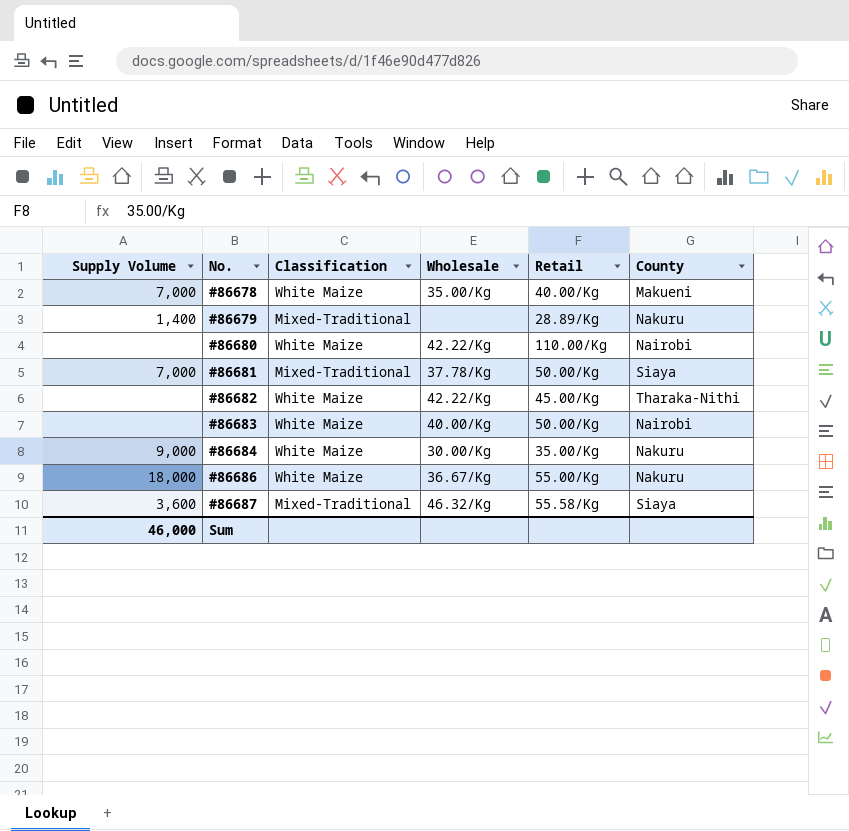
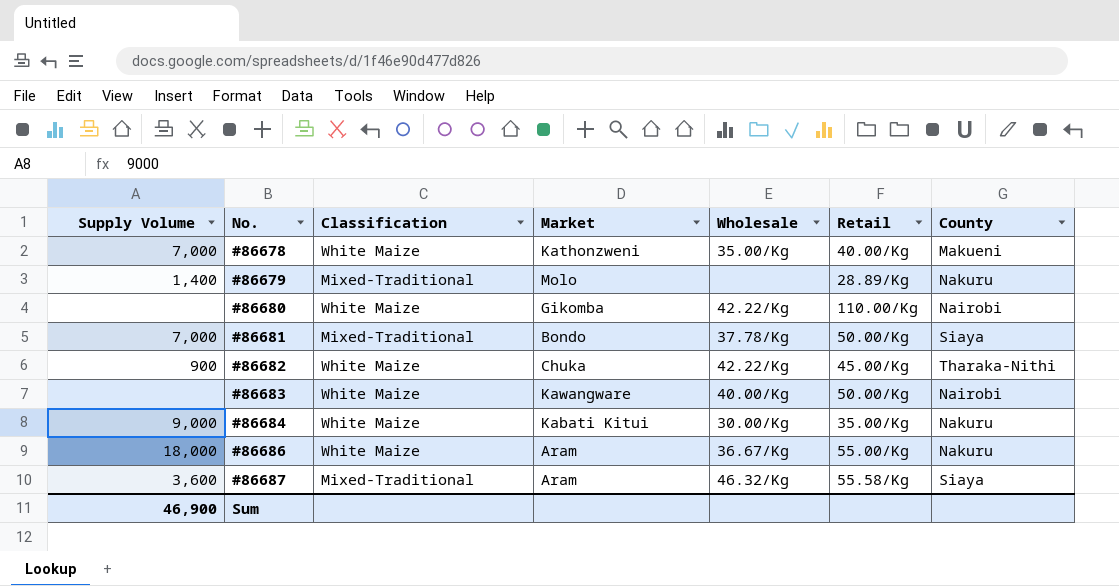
column Market | position: none -> 4
#86682 | Supply Volume: none -> 900
Sum | Supply Volume: 46,000 -> 46,900

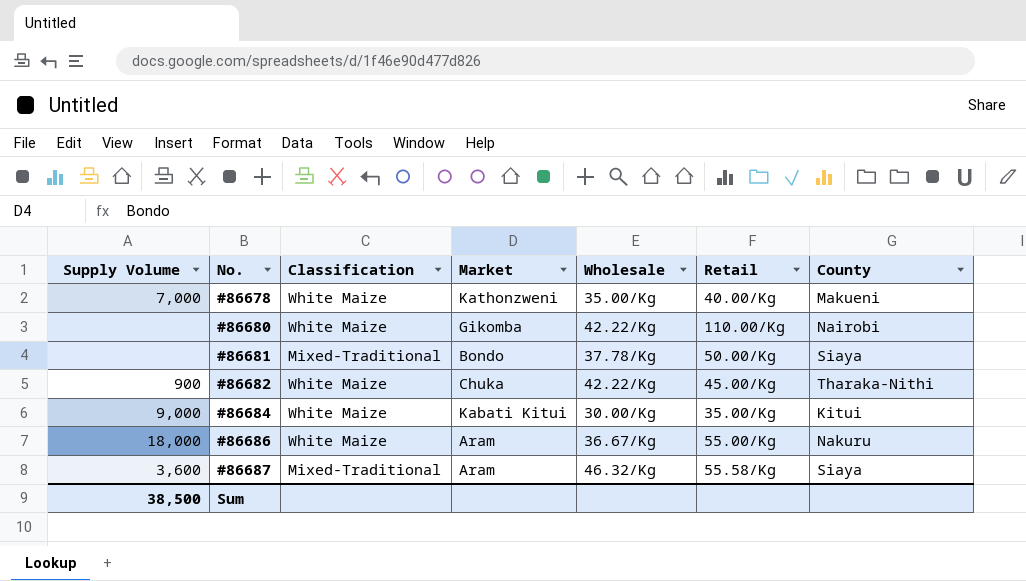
row #86679: 1,400 | Mixed-Traditional | Molo | none | 28.89/Kg | Nakuru -> none
row #86683: none | White Maize | Kawangware | 40.00/Kg | 50.00/Kg | Nairobi -> none
#86681 | Supply Volume: 7,000 -> none
#86684 | County: Nakuru -> Kitui
Sum | Supply Volume: 46,900 -> 38,500

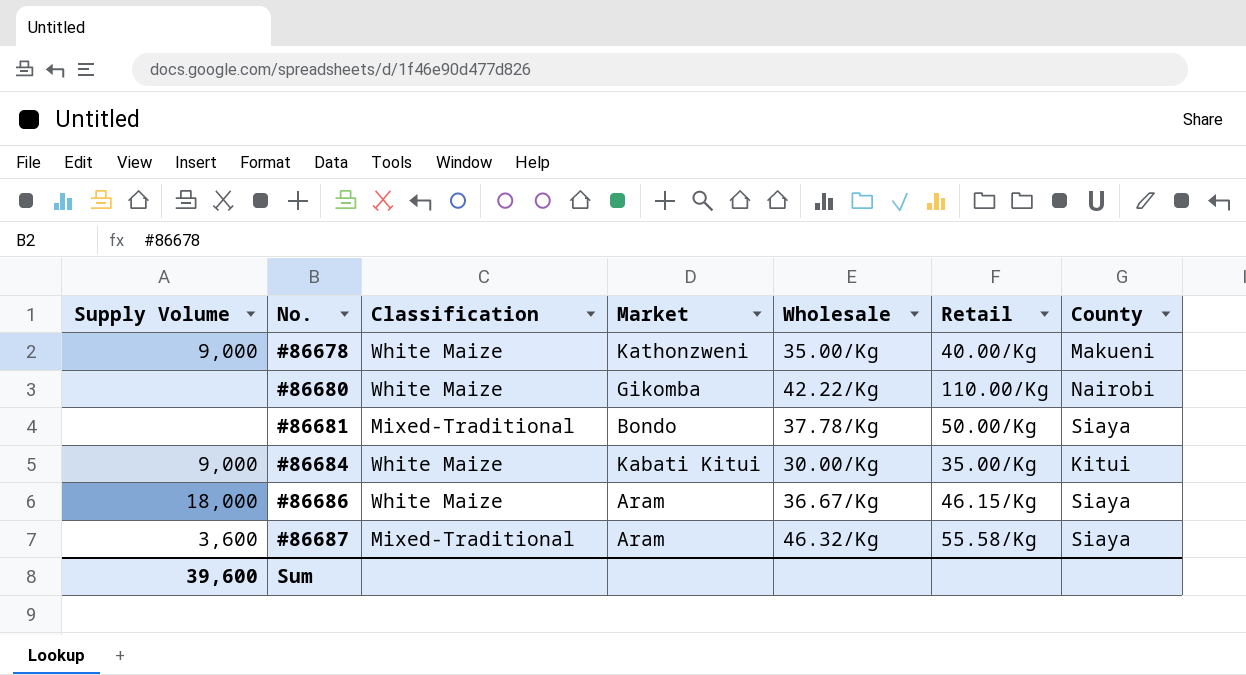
row #86682: 900 | White Maize | Chuka | 42.22/Kg | 45.00/Kg | Tharaka-Nithi -> none
#86678 | Supply Volume: 7,000 -> 9,000
#86686 | Retail: 55.00/Kg -> 46.15/Kg
#86686 | County: Nakuru -> Siaya
Sum | Supply Volume: 38,500 -> 39,600

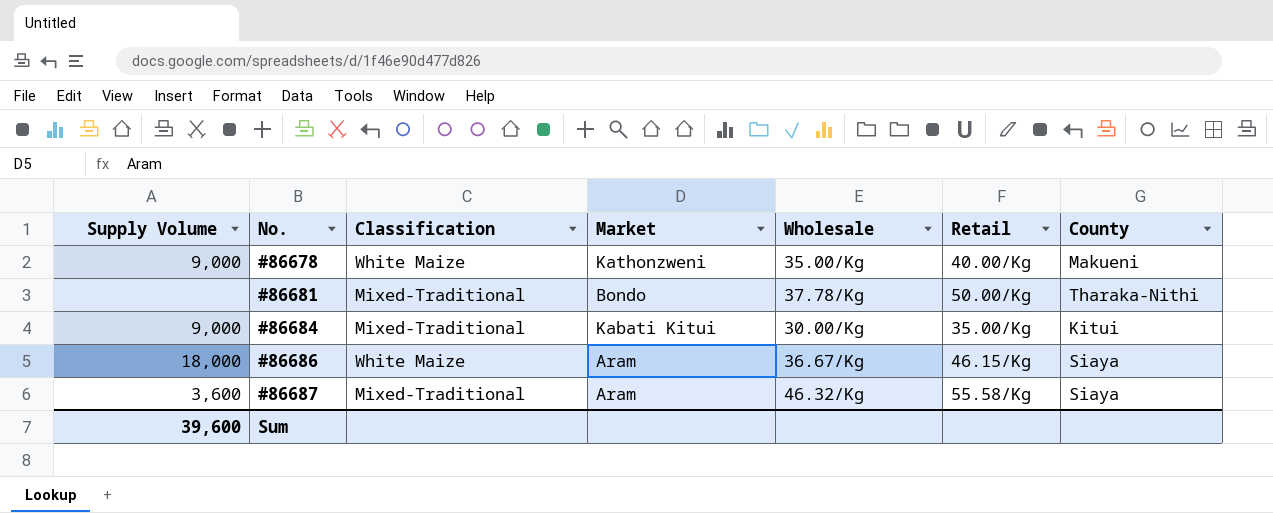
row #86680: none | White Maize | Gikomba | 42.22/Kg | 110.00/Kg | Nairobi -> none
#86681 | County: Siaya -> Tharaka-Nithi
#86684 | Classification: White Maize -> Mixed-Traditional

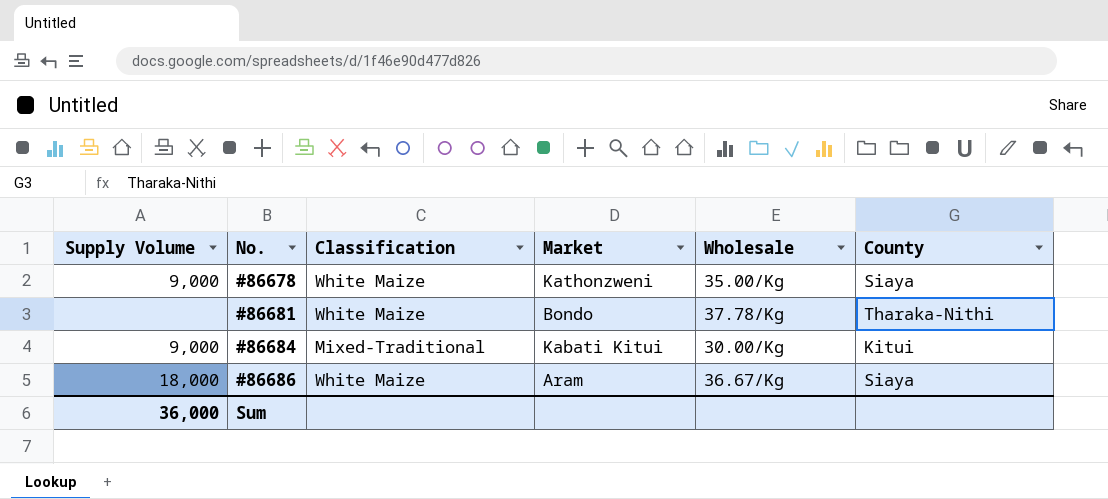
column Retail | position: 6 -> none
row #86687: 3,600 | Mixed-Traditional | Aram | 46.32/Kg | 55.58/Kg | Siaya -> none
#86678 | County: Makueni -> Siaya
#86681 | Classification: Mixed-Traditional -> White Maize
Sum | Supply Volume: 39,600 -> 36,000

